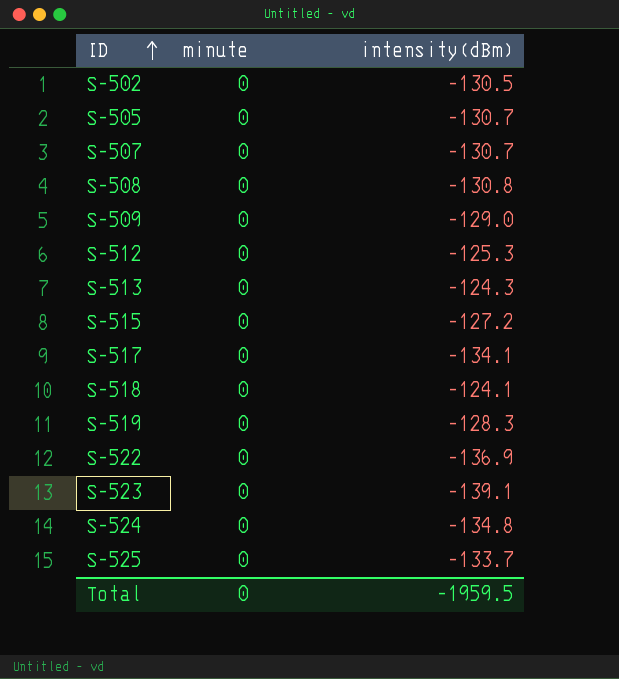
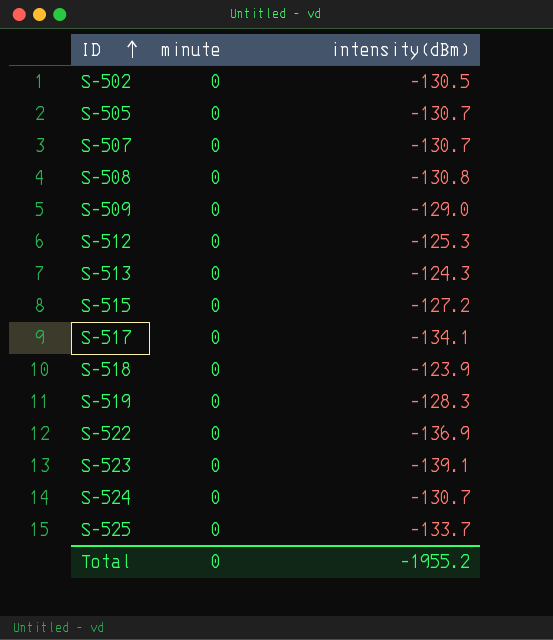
S-518 | intensity(dBm): -124.1 -> -123.9
S-524 | intensity(dBm): -134.8 -> -130.7
Total | intensity(dBm): -1959.5 -> -1955.2

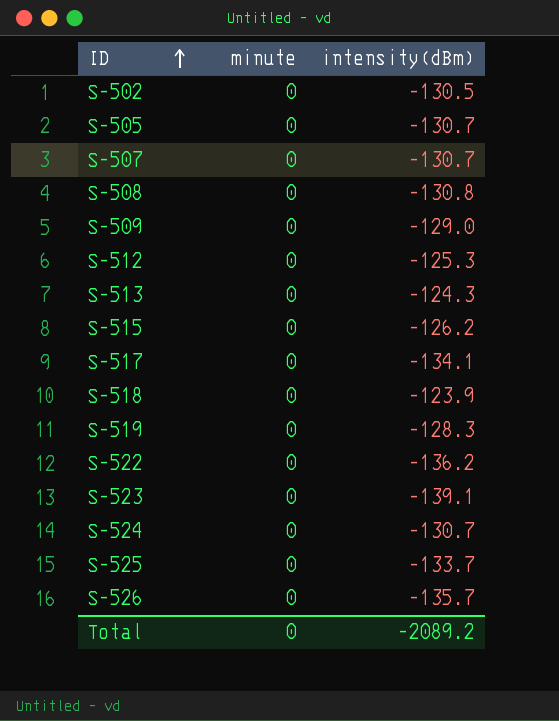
S-515 | intensity(dBm): -127.2 -> -126.2
S-522 | intensity(dBm): -136.9 -> -136.2
row S-526: none -> 0 | -135.7
Total | intensity(dBm): -1955.2 -> -2089.2

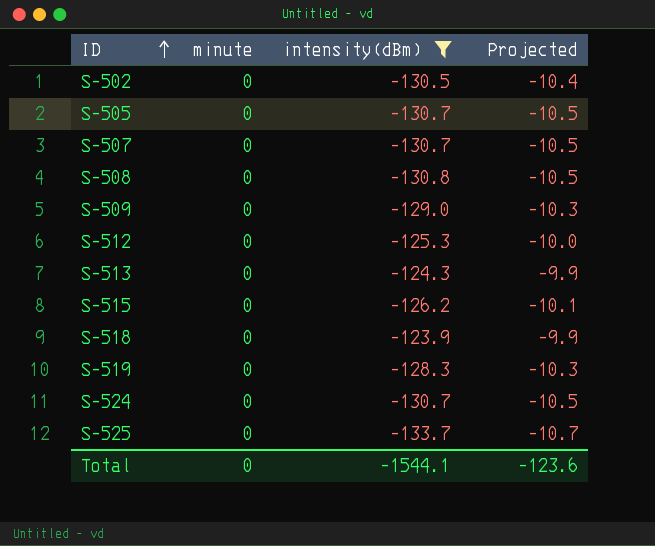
filter: none -> intensity(dBm) >= -133.7
column Projected | formula: none -> [intensity(dBm)] * 0.08
Total | intensity(dBm): -2089.2 -> -1544.1

